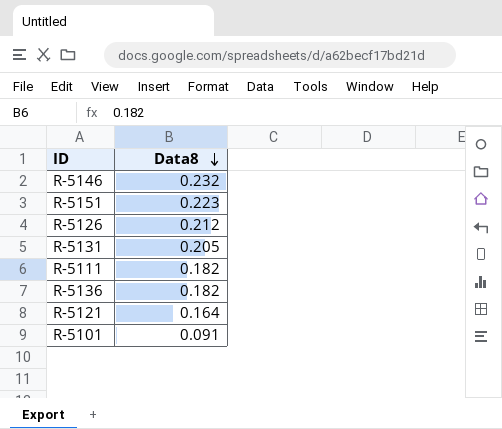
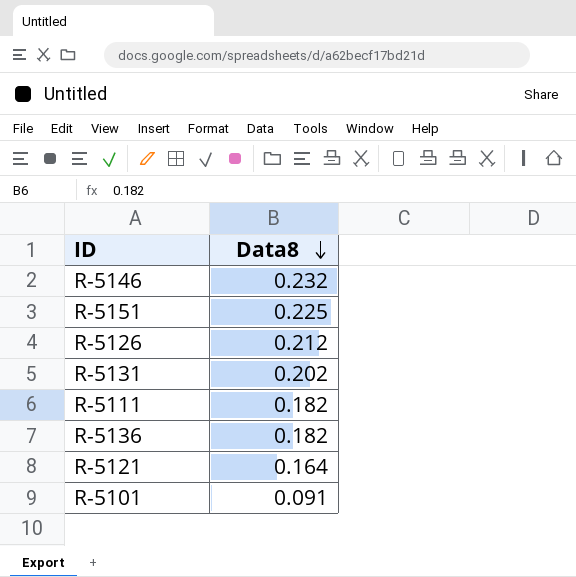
R-5151 | Data8: 0.223 -> 0.225
R-5131 | Data8: 0.205 -> 0.202

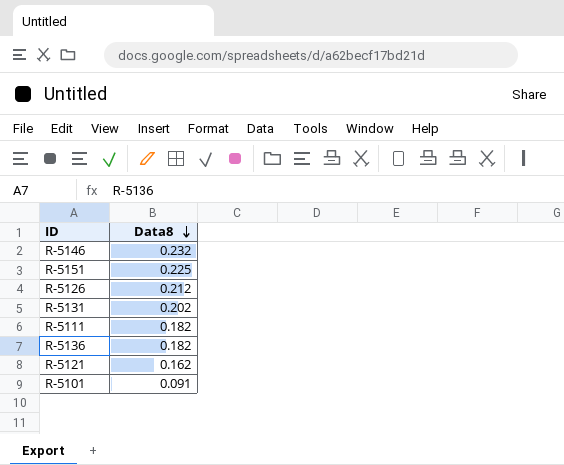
R-5121 | Data8: 0.164 -> 0.162

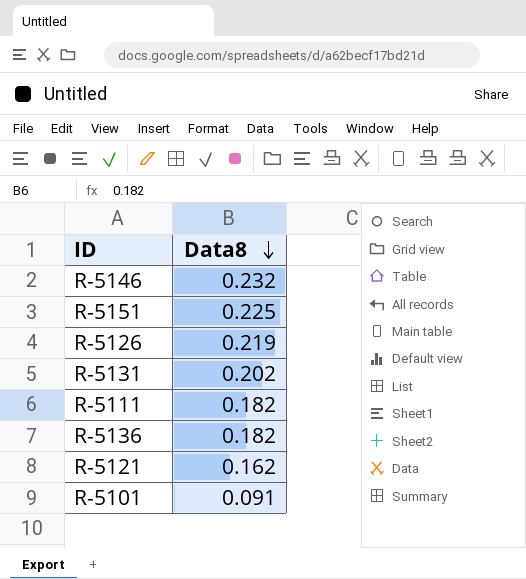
R-5126 | Data8: 0.212 -> 0.219

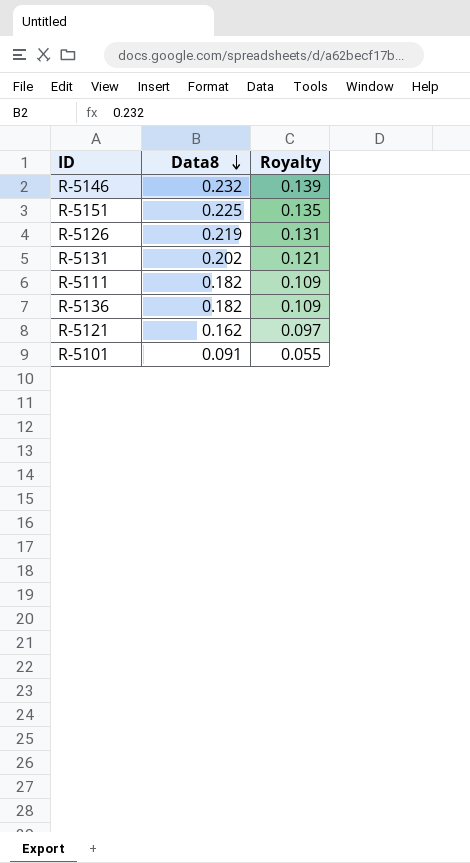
column Royalty | formula: none -> [Data8] * 0.6

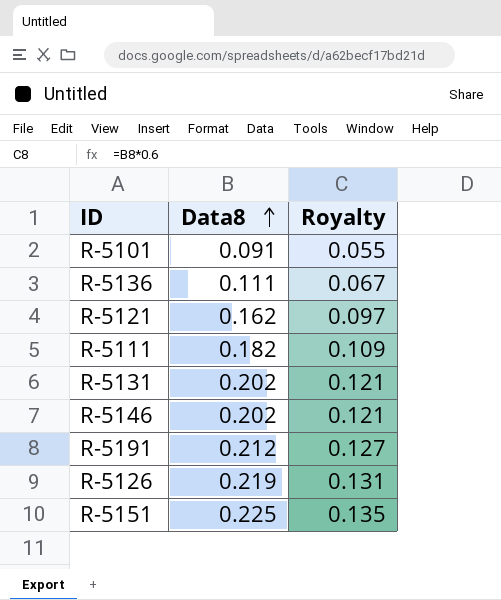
row order: Data8 descending -> Data8 ascending
R-5136 | Data8: 0.182 -> 0.111
R-5136 | Royalty: 0.109 -> 0.067
R-5146 | Data8: 0.232 -> 0.202
R-5146 | Royalty: 0.139 -> 0.121
row R-5191: none -> 0.212 | 0.127

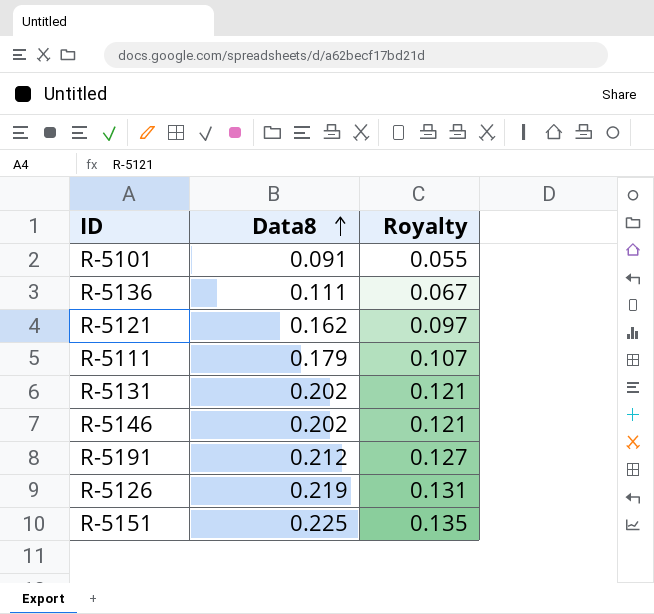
R-5111 | Data8: 0.182 -> 0.179
R-5111 | Royalty: 0.109 -> 0.107

